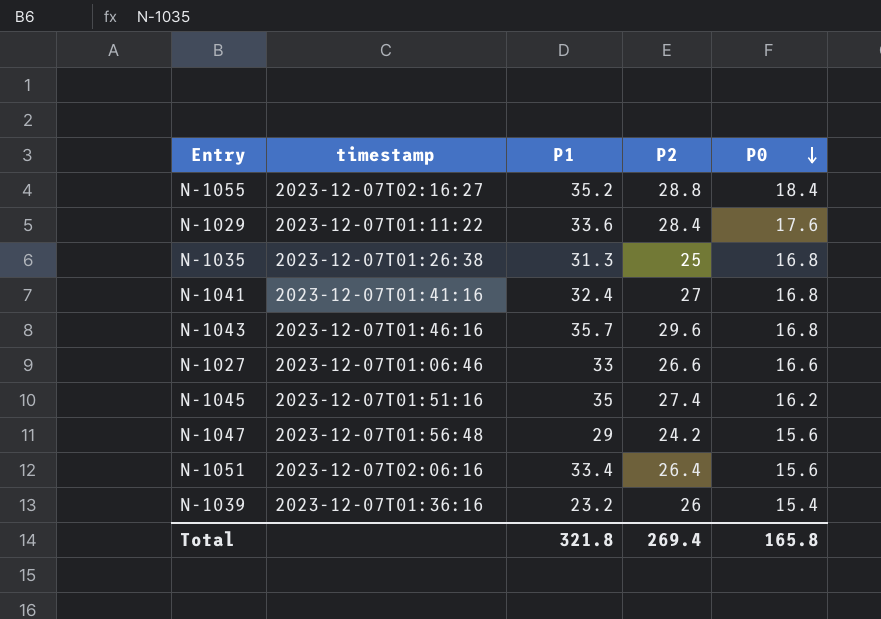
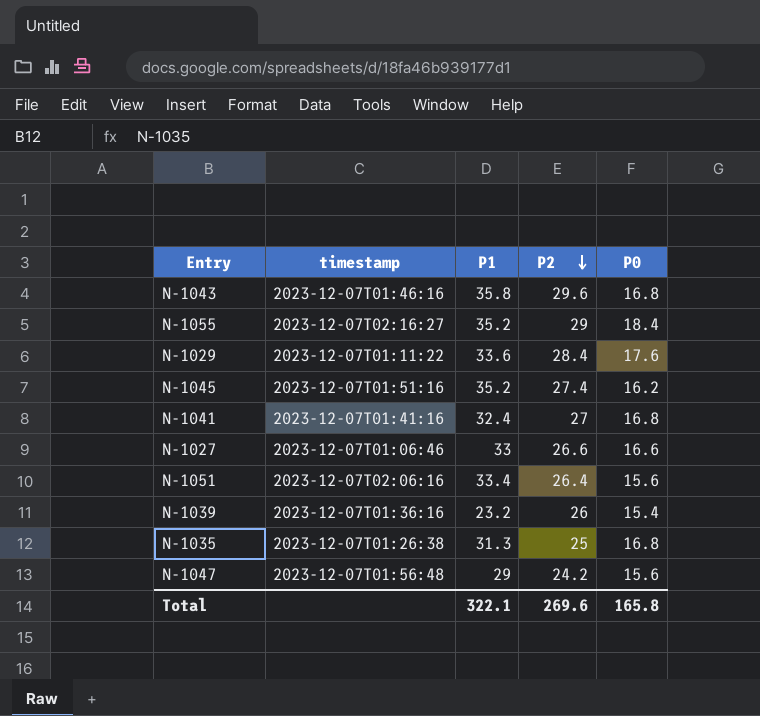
row order: P0 descending -> P2 descending
N-1043 | P1: 35.7 -> 35.8
N-1055 | P2: 28.8 -> 29
N-1045 | P1: 35 -> 35.2
Total | P1: 321.8 -> 322.1
Total | P2: 269.4 -> 269.6

